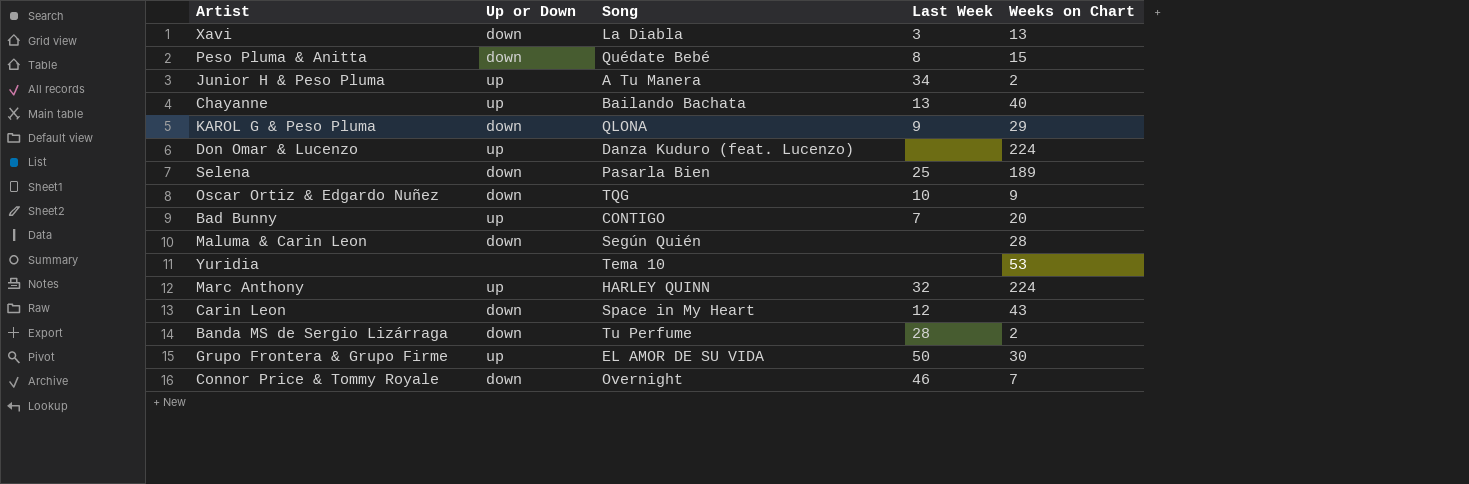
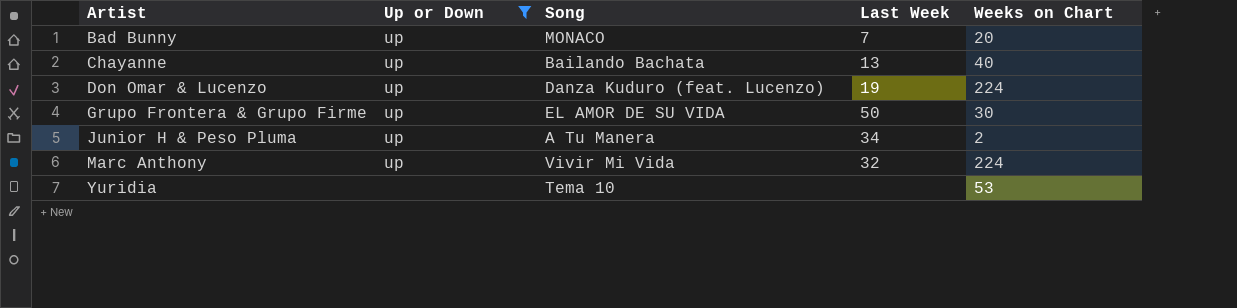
filter: none -> Up or Down != down
row order: none -> Artist ascending
Bad Bunny | Song: CONTIGO -> MONACO
Don Omar & Lucenzo | Last Week: none -> 19
Marc Anthony | Song: HARLEY QUINN -> Vivir Mi Vida

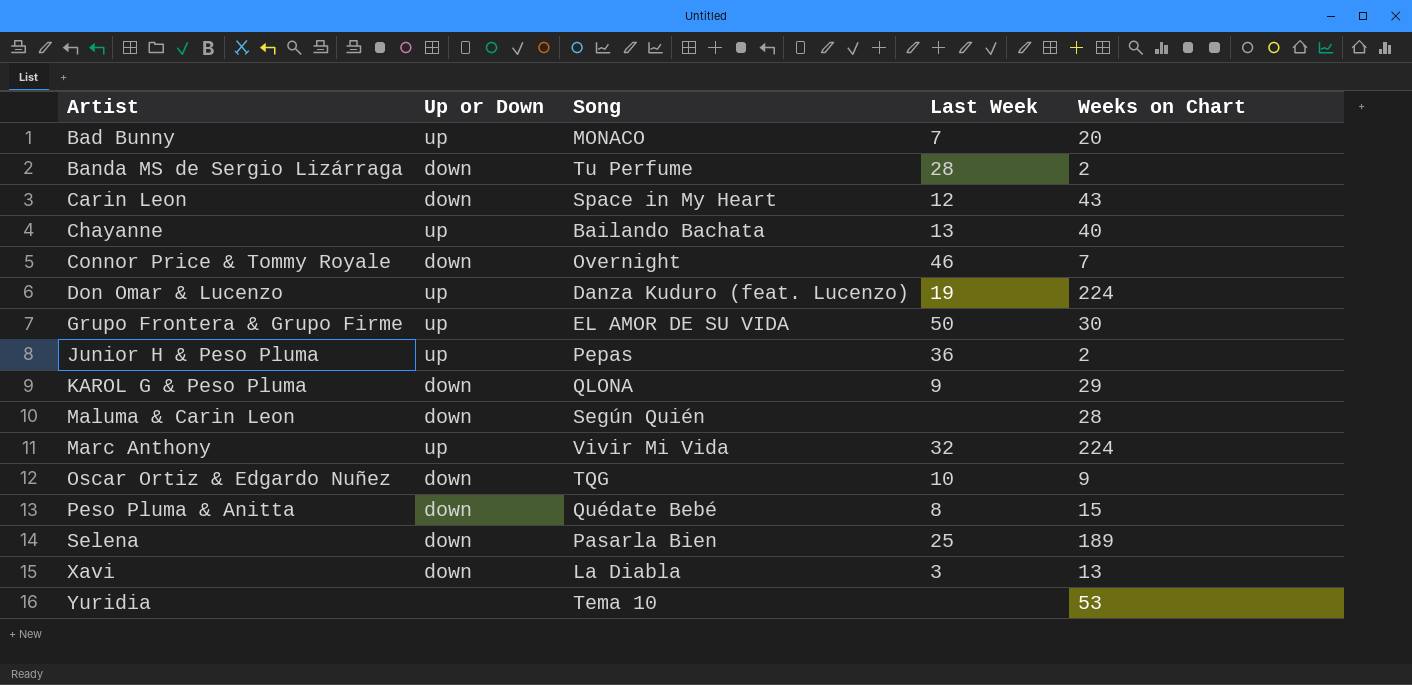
filter: Up or Down != down -> none
Junior H & Peso Pluma | Song: A Tu Manera -> Pepas
Junior H & Peso Pluma | Last Week: 34 -> 36

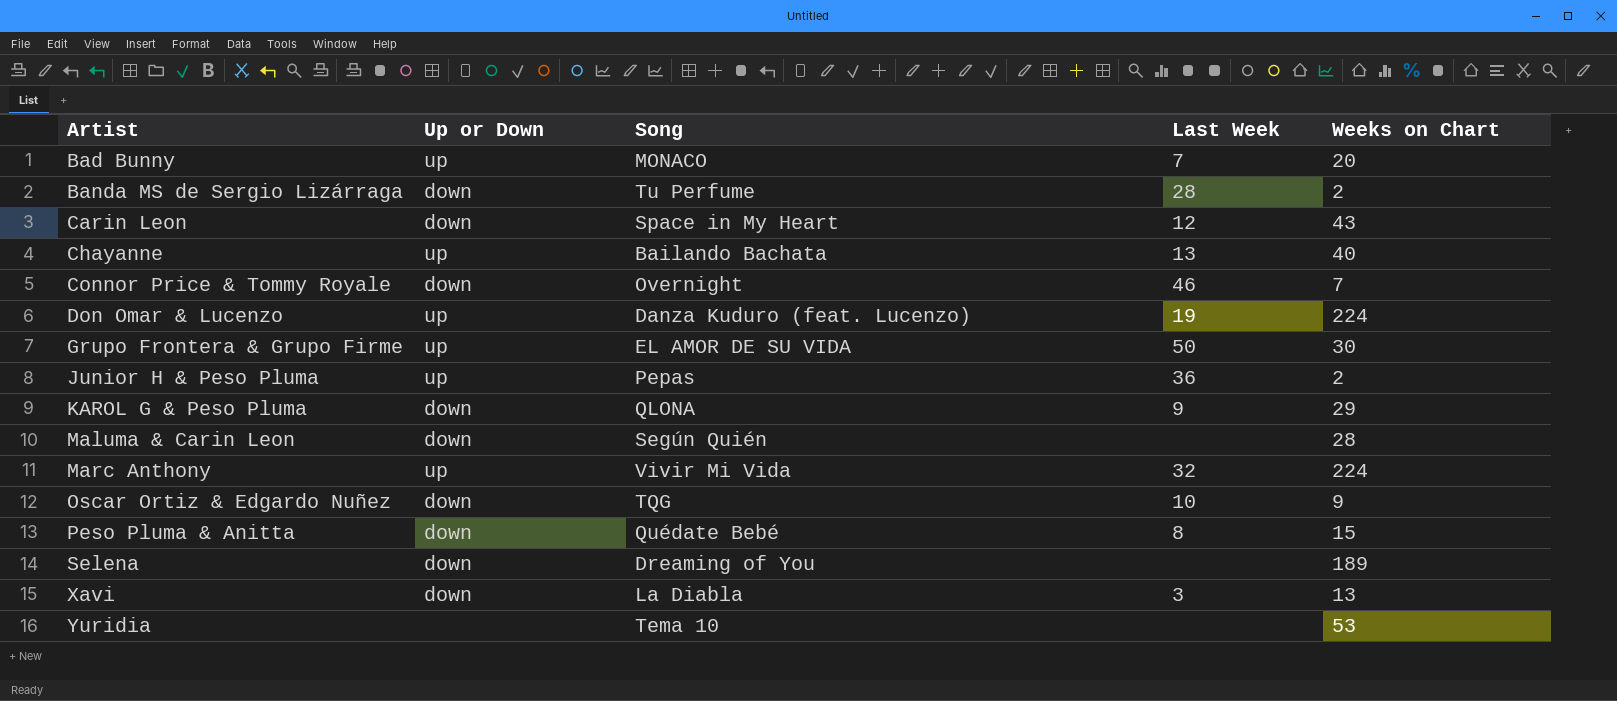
Selena | Song: Pasarla Bien -> Dreaming of You
Selena | Last Week: 25 -> none

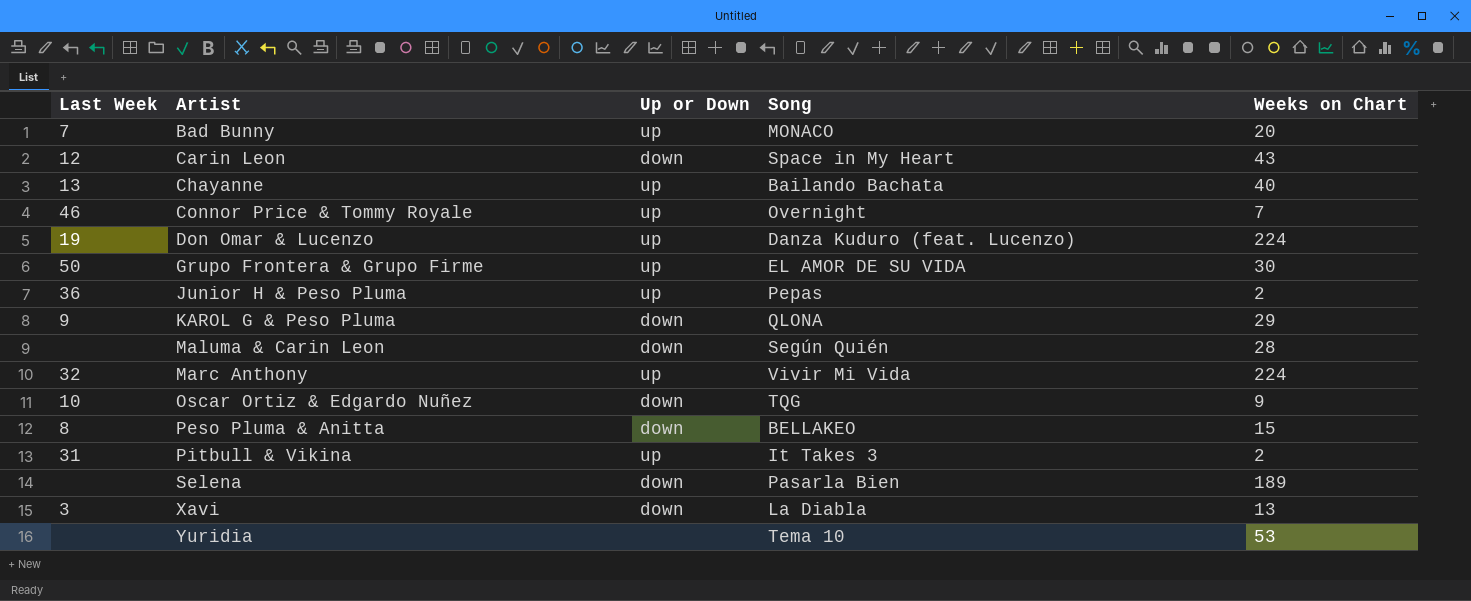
column Last Week | position: 4 -> 1
row Banda MS de Sergio Lizárraga: down | Tu Perfume | 28 | 2 -> none
Connor Price & Tommy Royale | Up or Down: down -> up
Peso Pluma & Anitta | Song: Quédate Bebé -> BELLAKEO
row Pitbull & Vikina: none -> 31 | up | It Takes 3 | 2
Selena | Song: Dreaming of You -> Pasarla Bien

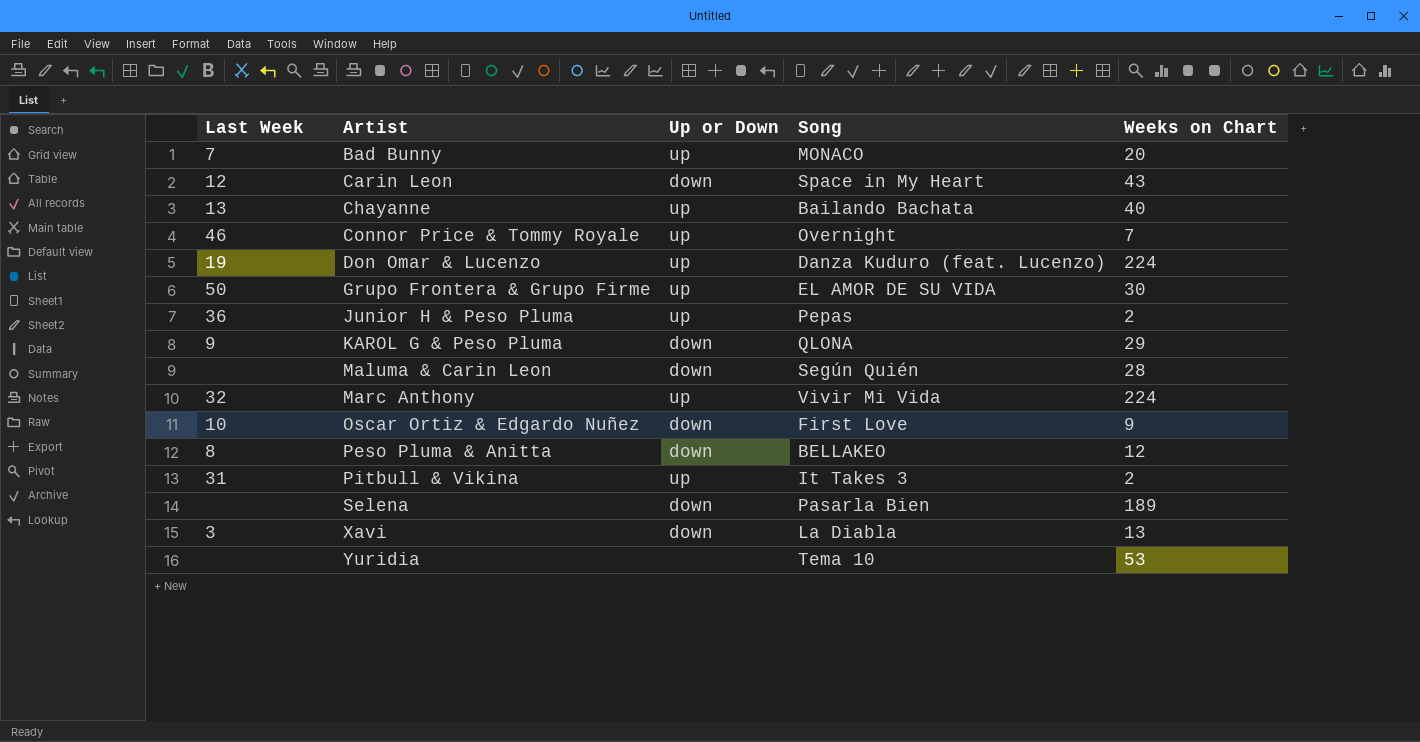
Oscar Ortiz & Edgardo Nuñez | Song: TQG -> First Love
Peso Pluma & Anitta | Weeks on Chart: 15 -> 12

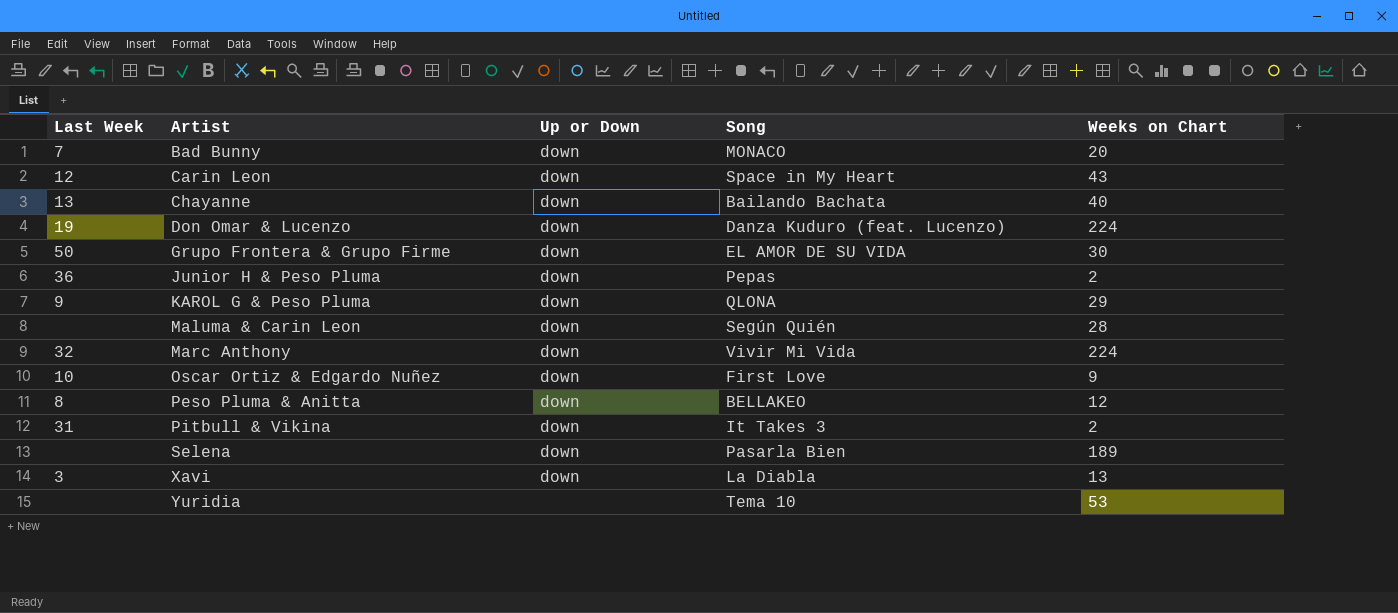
row Connor Price & Tommy Royale: 46 | up | Overnight | 7 -> none
Bad Bunny | Up or Down: up -> down
Chayanne | Up or Down: up -> down
Don Omar & Lucenzo | Up or Down: up -> down
Grupo Frontera & Grupo Firme | Up or Down: up -> down
Junior H & Peso Pluma | Up or Down: up -> down
Marc Anthony | Up or Down: up -> down
Pitbull & Vikina | Up or Down: up -> down

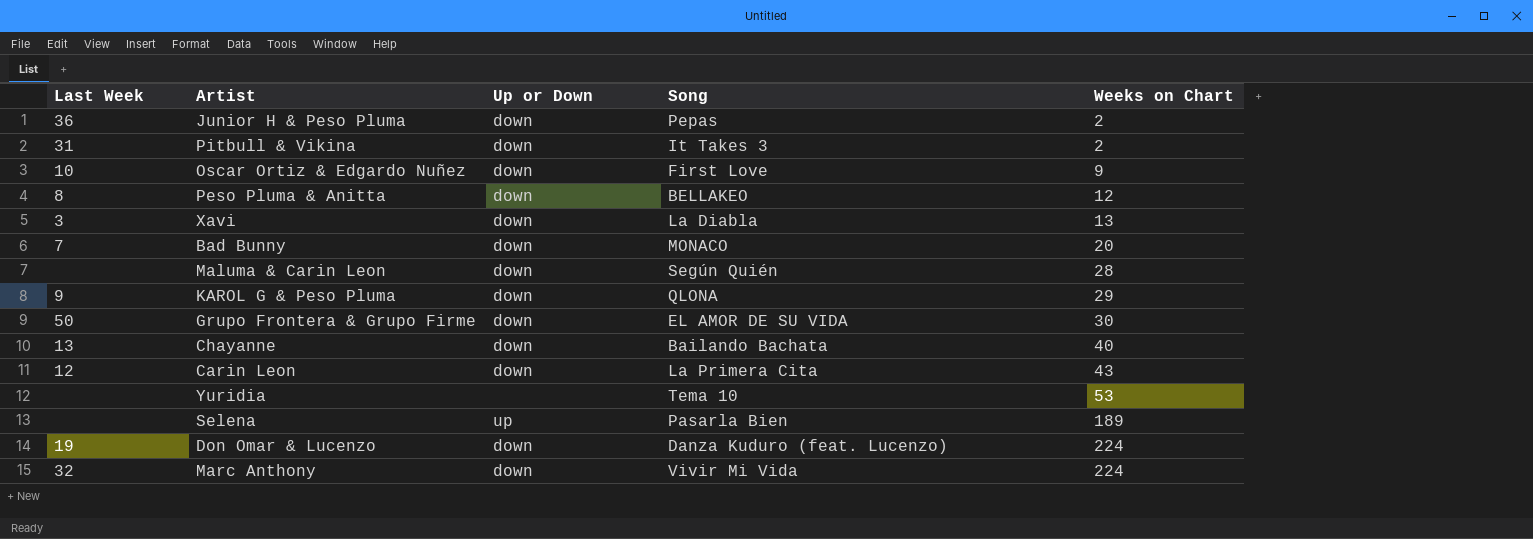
row order: Artist ascending -> Weeks on Chart ascending
Carin Leon | Song: Space in My Heart -> La Primera Cita
Selena | Up or Down: down -> up

